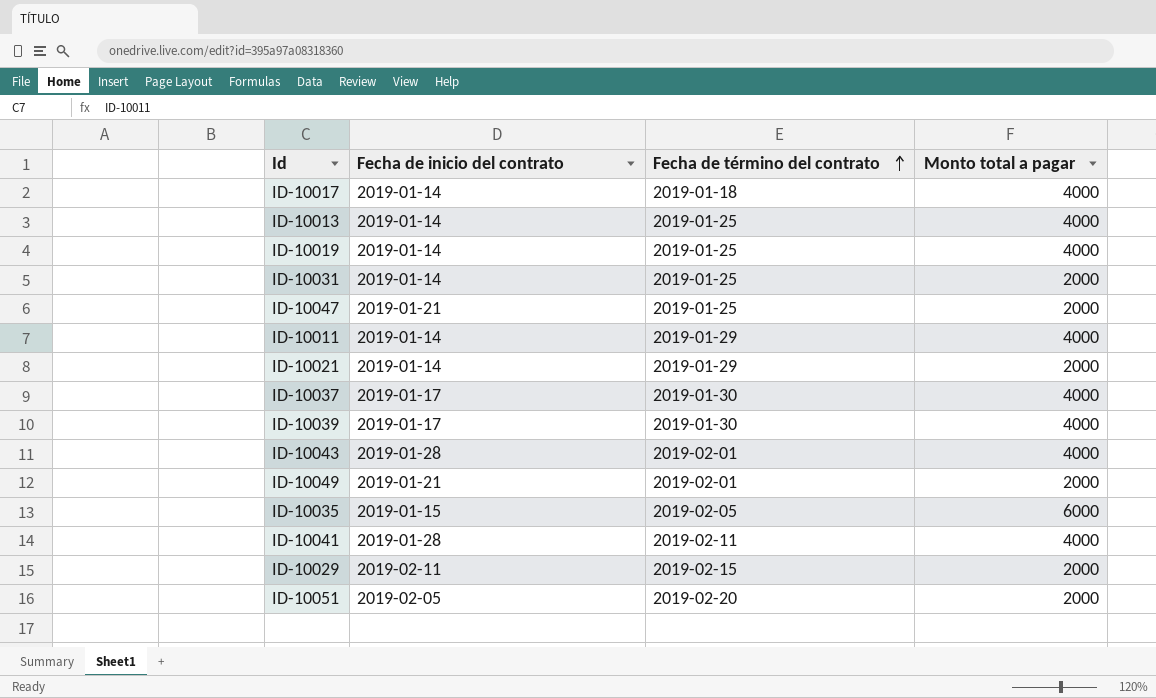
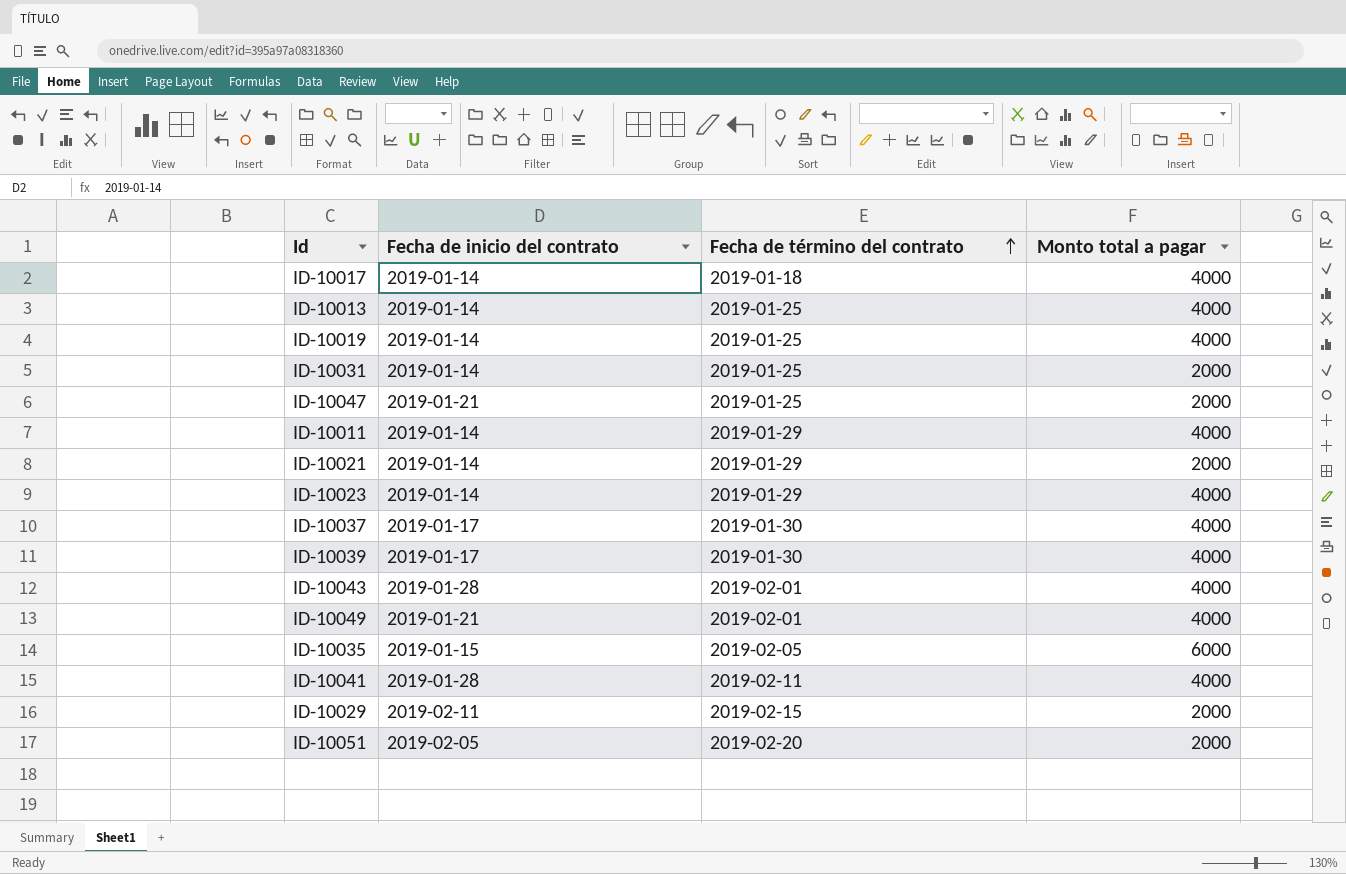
row ID-10023: none -> 2019-01-14 | 2019-01-29 | 4000
ID-10049 | Monto total a pagar: 2000 -> 4000

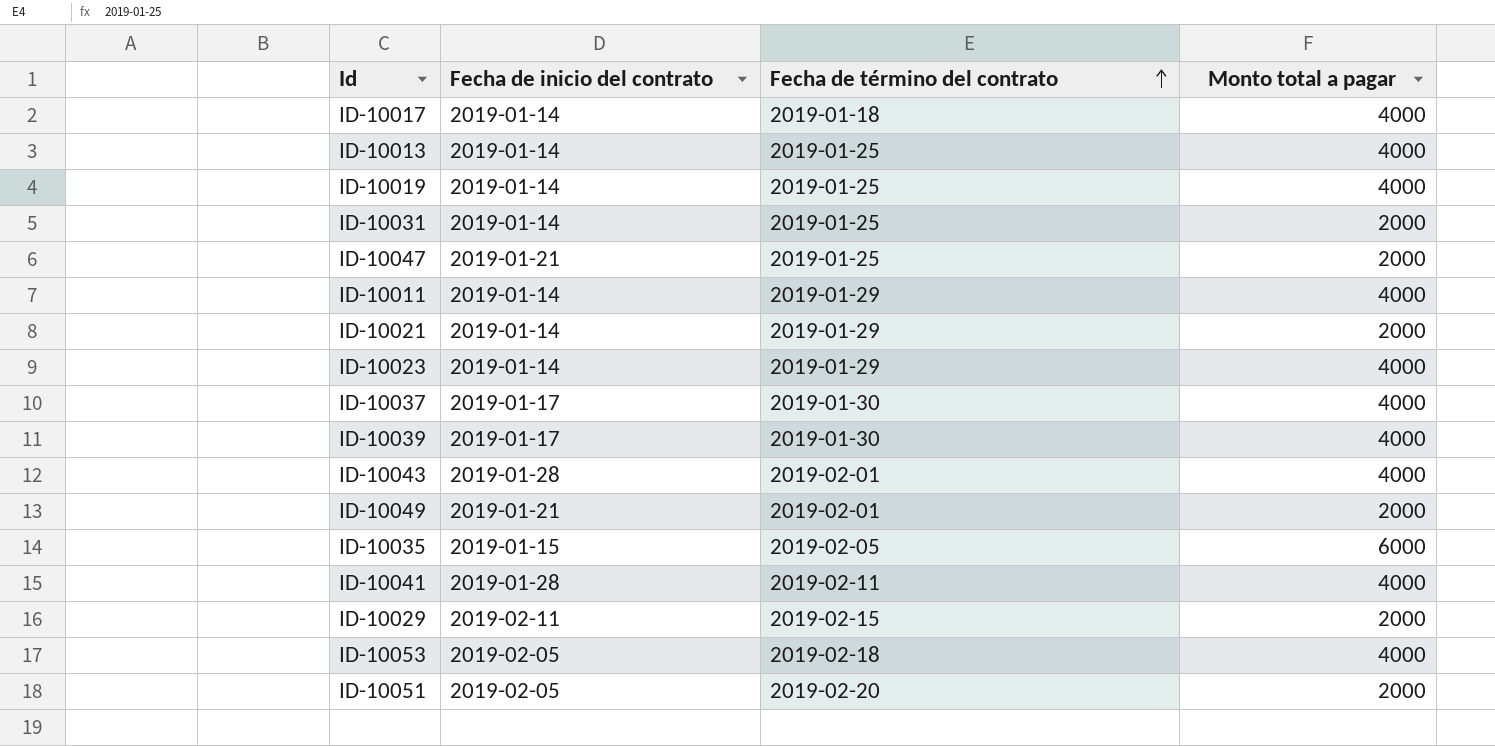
ID-10049 | Monto total a pagar: 4000 -> 2000
row ID-10053: none -> 2019-02-05 | 2019-02-18 | 4000

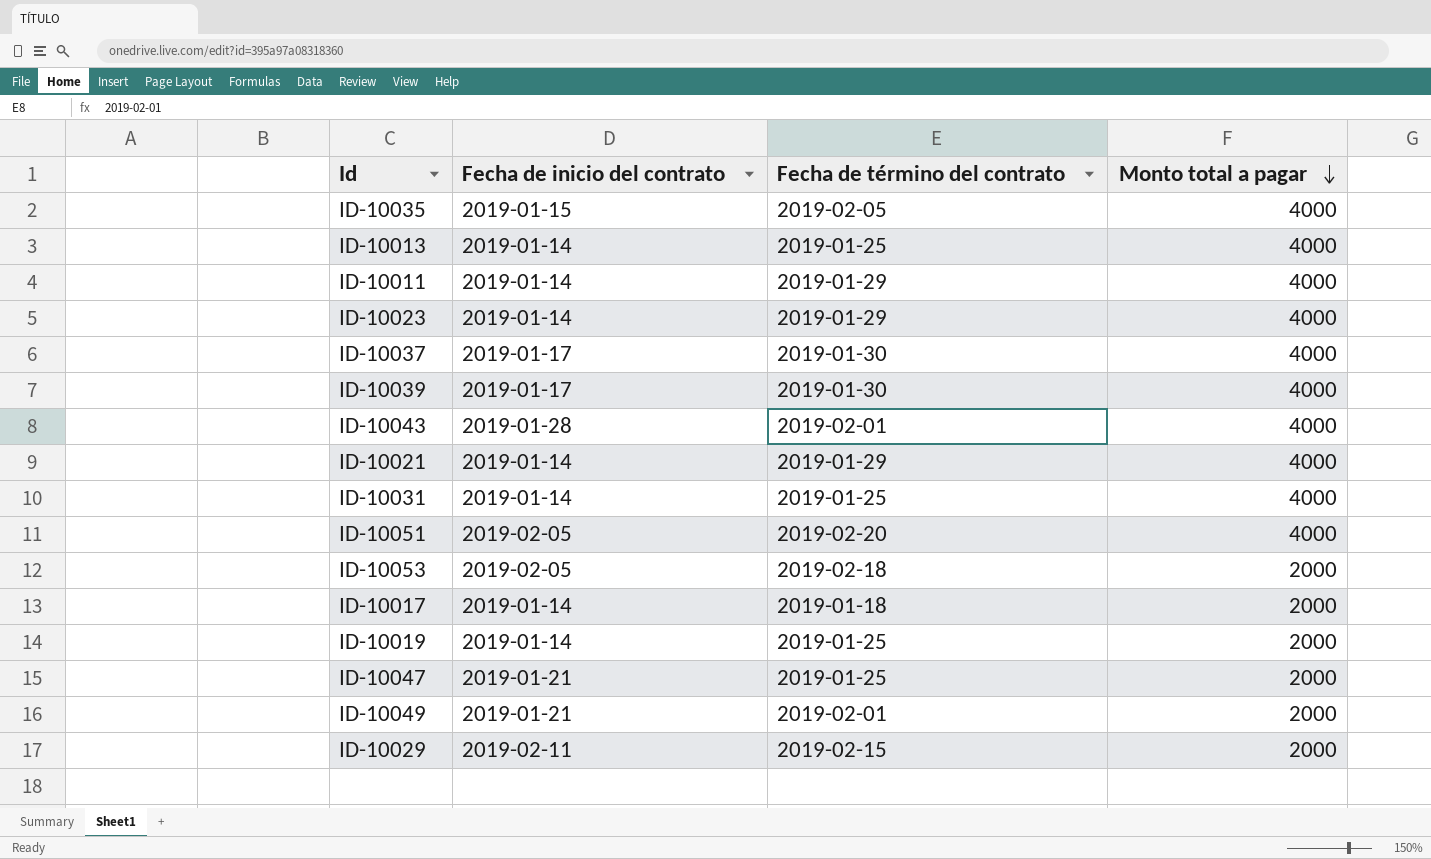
row order: Fecha de término del contrato ascending -> Monto total a pagar descending
row ID-10041: 2019-01-28 | 2019-02-11 | 4000 -> none
ID-10035 | Monto total a pagar: 6000 -> 4000
ID-10021 | Monto total a pagar: 2000 -> 4000
ID-10031 | Monto total a pagar: 2000 -> 4000
ID-10051 | Monto total a pagar: 2000 -> 4000
ID-10053 | Monto total a pagar: 4000 -> 2000
ID-10017 | Monto total a pagar: 4000 -> 2000
ID-10019 | Monto total a pagar: 4000 -> 2000

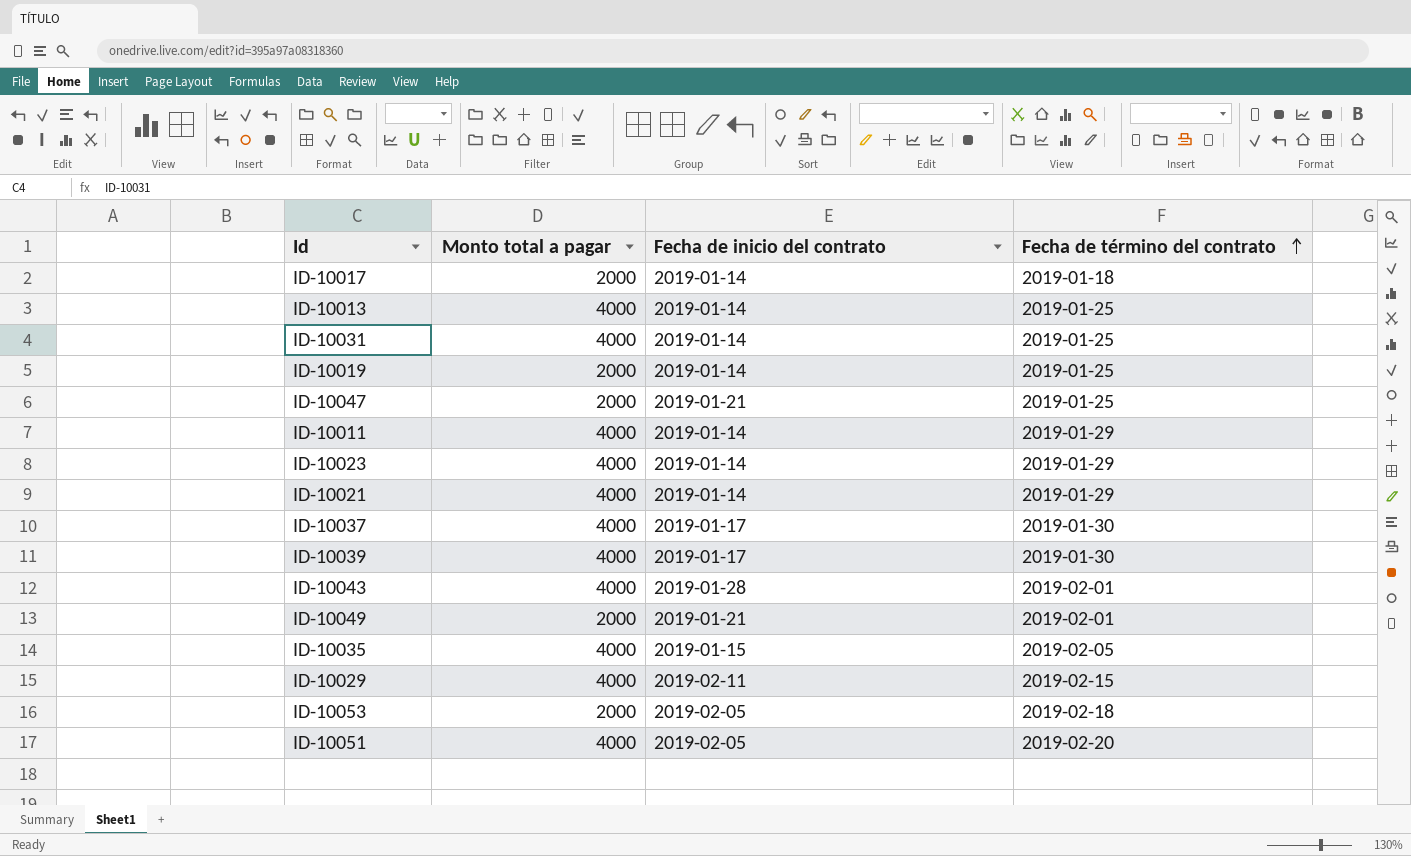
row order: Monto total a pagar descending -> Fecha de término del contrato ascending
column Monto total a pagar | position: 4 -> 2
ID-10029 | Monto total a pagar: 2000 -> 4000

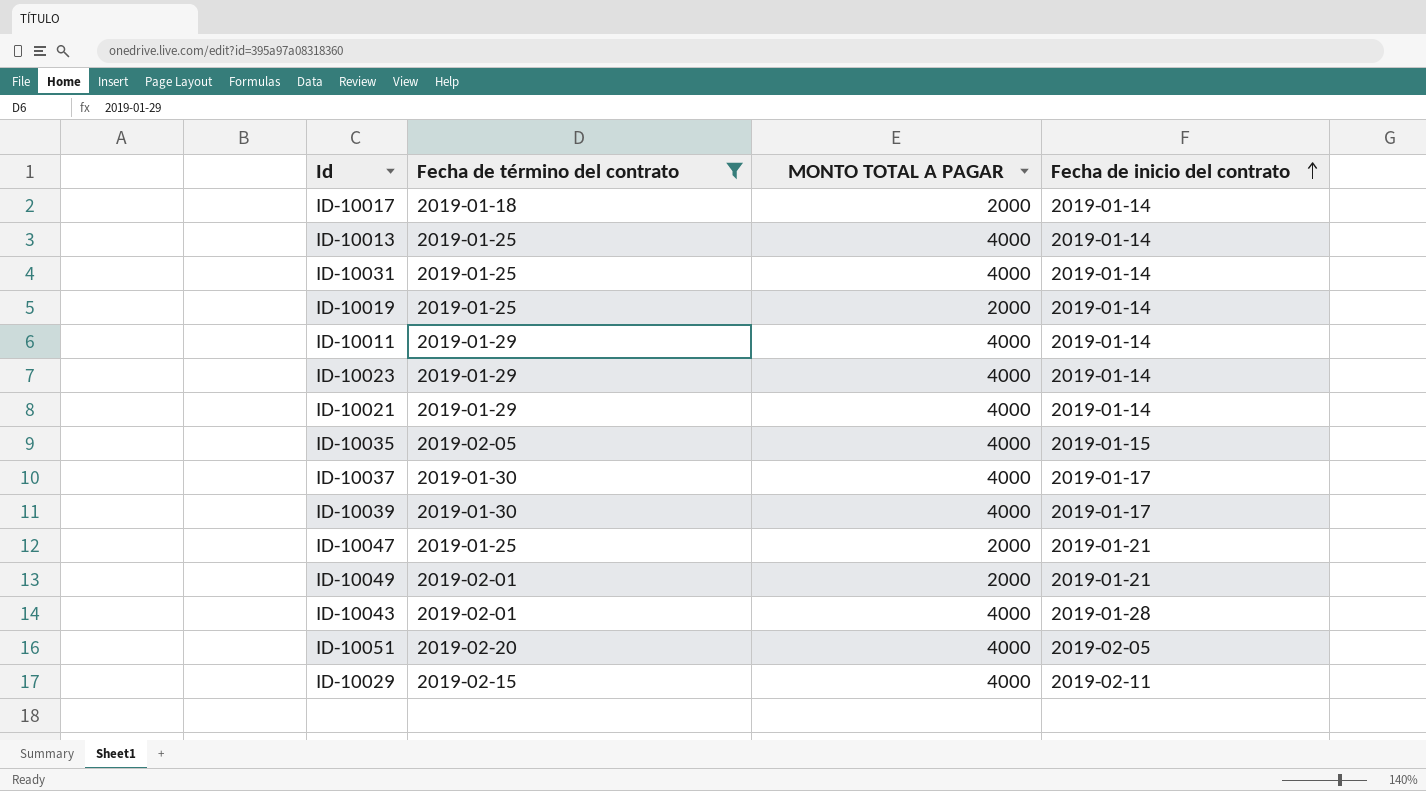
filter: none -> Fecha de término del contrato != 2019-02-18
row order: Fecha de término del contrato ascending -> Fecha de inicio del contrato ascending
column Fecha de término del contrato | position: 4 -> 2
column name: Monto total a pagar -> MONTO TOTAL A PAGAR

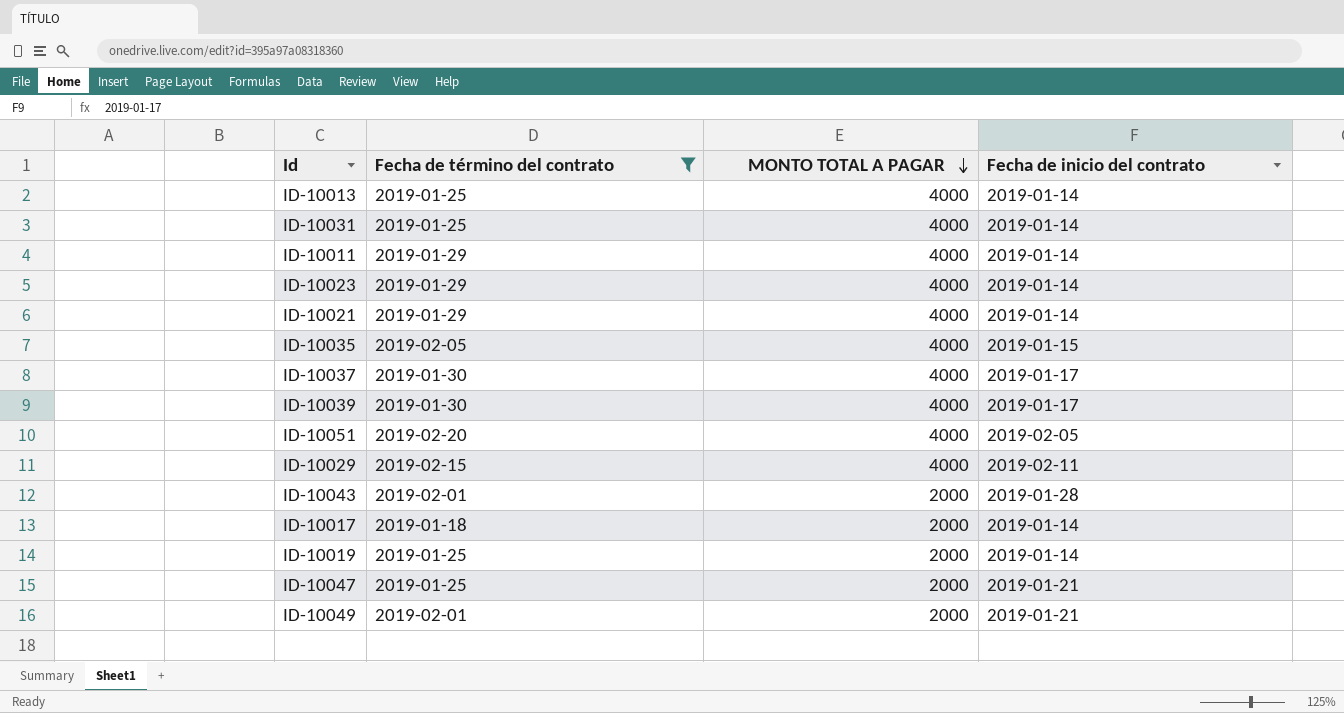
row order: Fecha de inicio del contrato ascending -> MONTO TOTAL A PAGAR descending
ID-10043 | MONTO TOTAL A PAGAR: 4000 -> 2000

